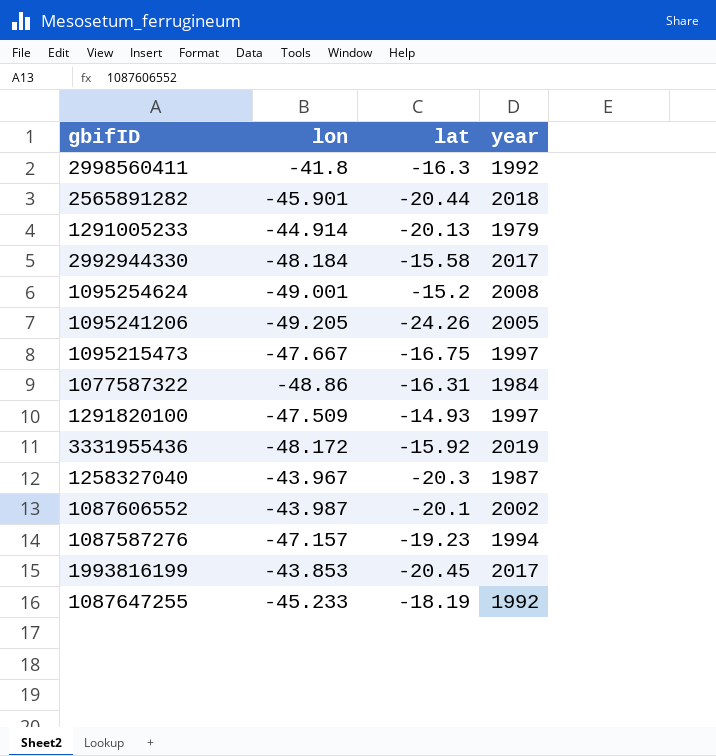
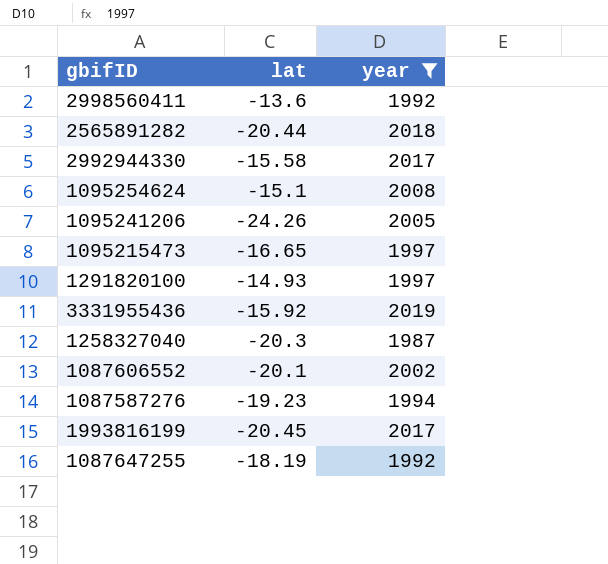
filter: none -> year >= 1987
column lon | position: 2 -> none
2998560411 | lat: -16.3 -> -13.6
1095254624 | lat: -15.2 -> -15.1
1095215473 | lat: -16.75 -> -16.65

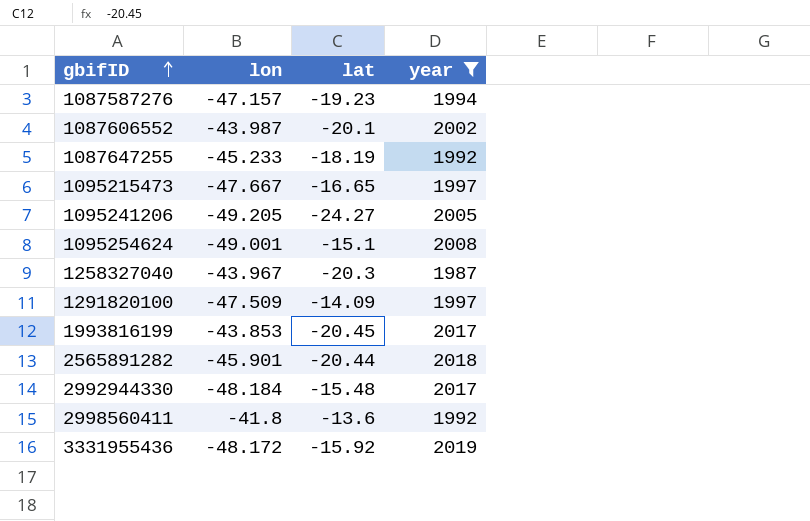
row order: none -> gbifID ascending
column lon | position: none -> 2
1095241206 | lat: -24.26 -> -24.27
1291820100 | lat: -14.93 -> -14.09
2992944330 | lat: -15.58 -> -15.48

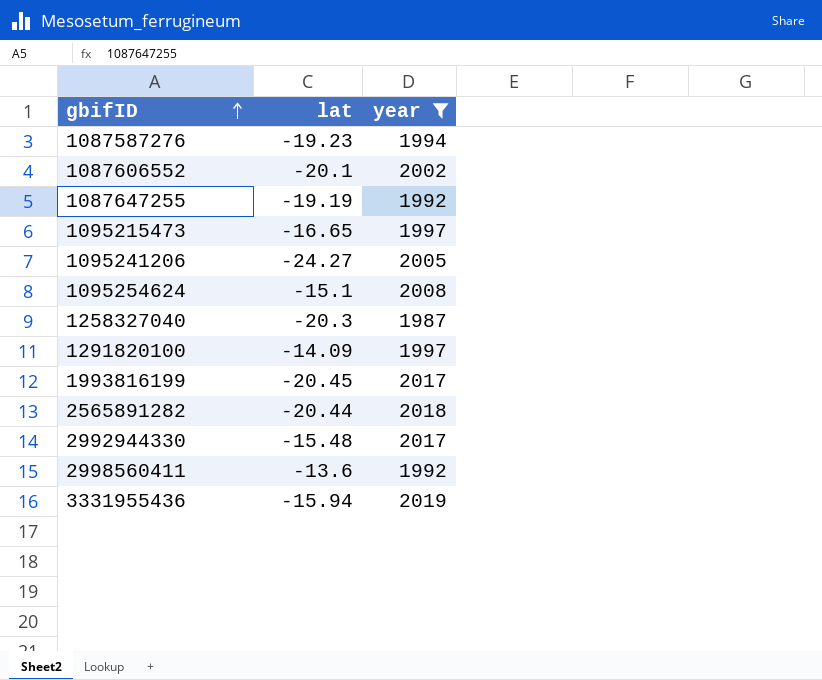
column lon | position: 2 -> none
1087647255 | lat: -18.19 -> -19.19
3331955436 | lat: -15.92 -> -15.94

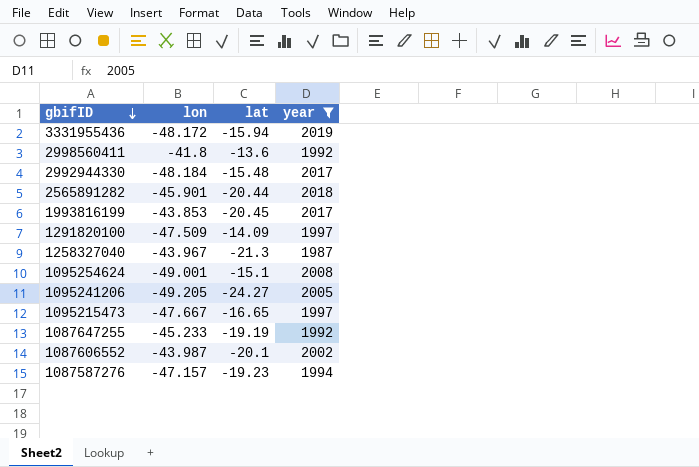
row order: gbifID ascending -> gbifID descending
column lon | position: none -> 2
1258327040 | lat: -20.3 -> -21.3

